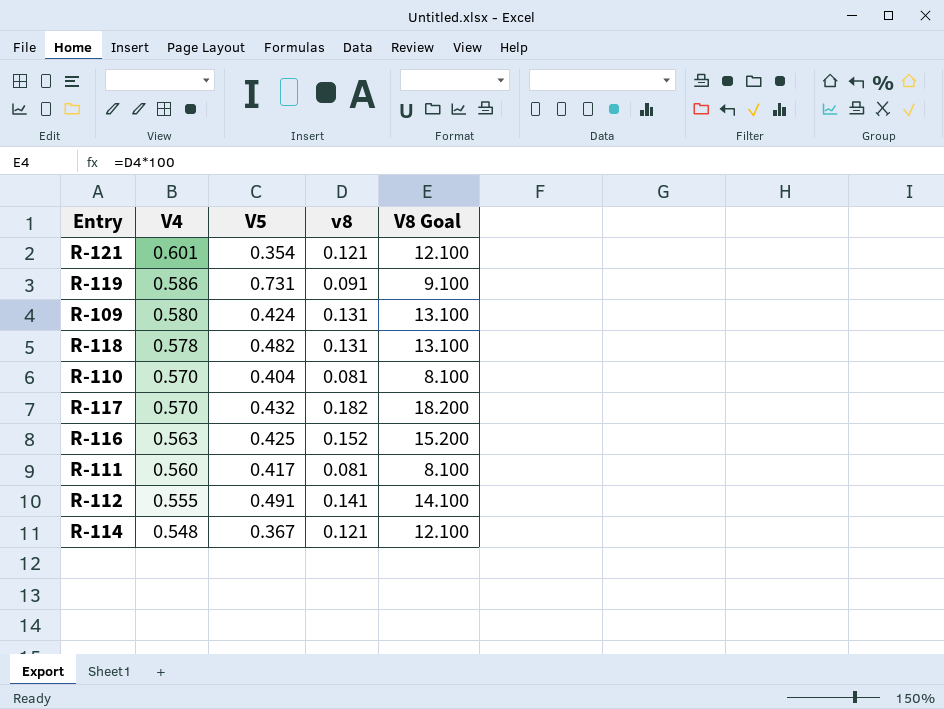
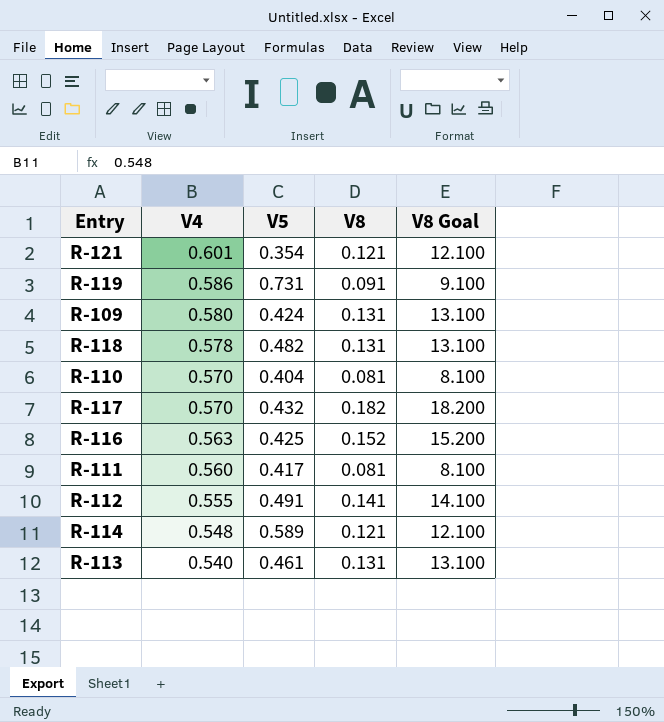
column name: v8 -> V8
R-114 | V5: 0.367 -> 0.589
row R-113: none -> 0.540 | 0.461 | 0.131 | 13.100

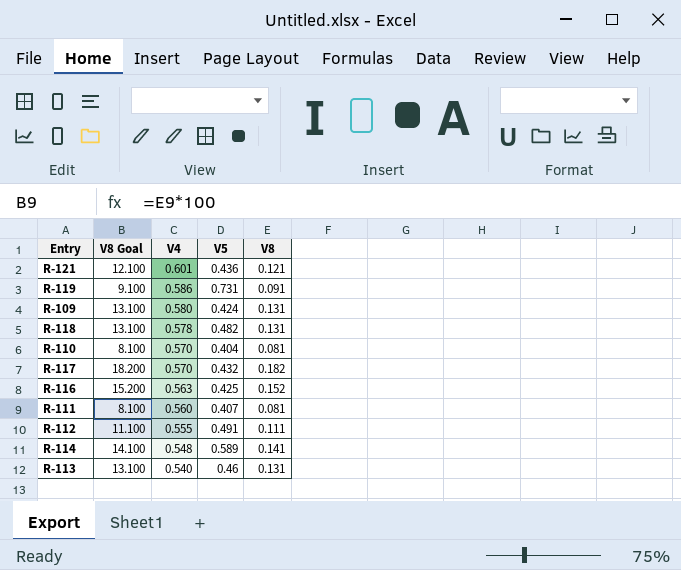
column V8 Goal | position: 5 -> 2
R-121 | V5: 0.354 -> 0.436
R-111 | V5: 0.417 -> 0.407
R-112 | V8 Goal: 14.100 -> 11.100
R-112 | V8: 0.141 -> 0.111
R-114 | V8 Goal: 12.100 -> 14.100
R-114 | V8: 0.121 -> 0.141
R-113 | V5: 0.461 -> 0.46

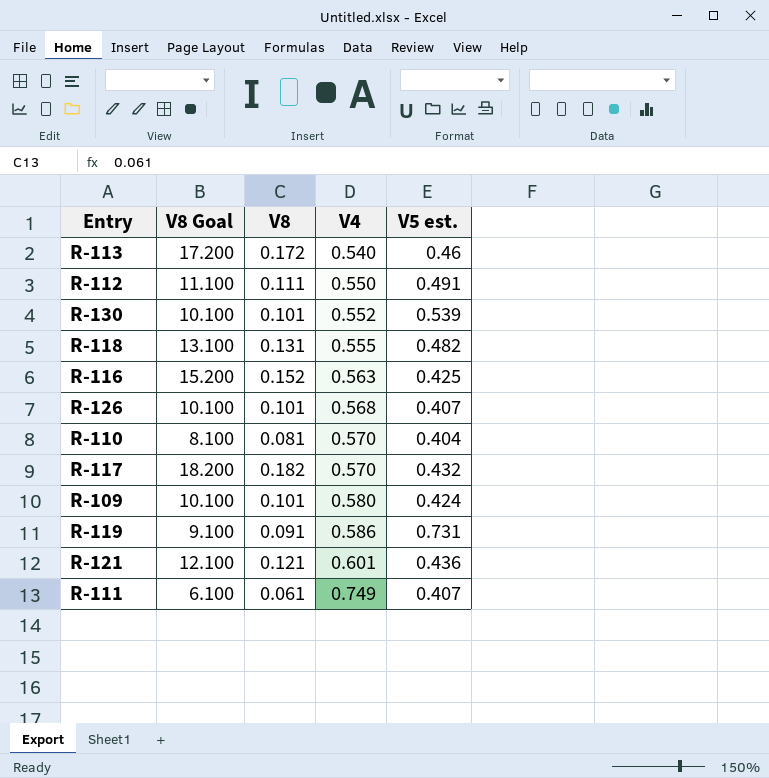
row order: V4 descending -> V4 ascending
column V8 | position: 5 -> 3
column name: V5 -> V5 est.
row R-114: 14.100 | 0.548 | 0.589 | 0.141 -> none
R-113 | V8 Goal: 13.100 -> 17.200
R-113 | V8: 0.131 -> 0.172
R-112 | V4: 0.555 -> 0.550
row R-130: none -> 10.100 | 0.101 | 0.552 | 0.539
R-118 | V4: 0.578 -> 0.555
row R-126: none -> 10.100 | 0.101 | 0.568 | 0.407
R-109 | V8 Goal: 13.100 -> 10.100
R-109 | V8: 0.131 -> 0.101
R-111 | V8 Goal: 8.100 -> 6.100
R-111 | V8: 0.081 -> 0.061
R-111 | V4: 0.560 -> 0.749

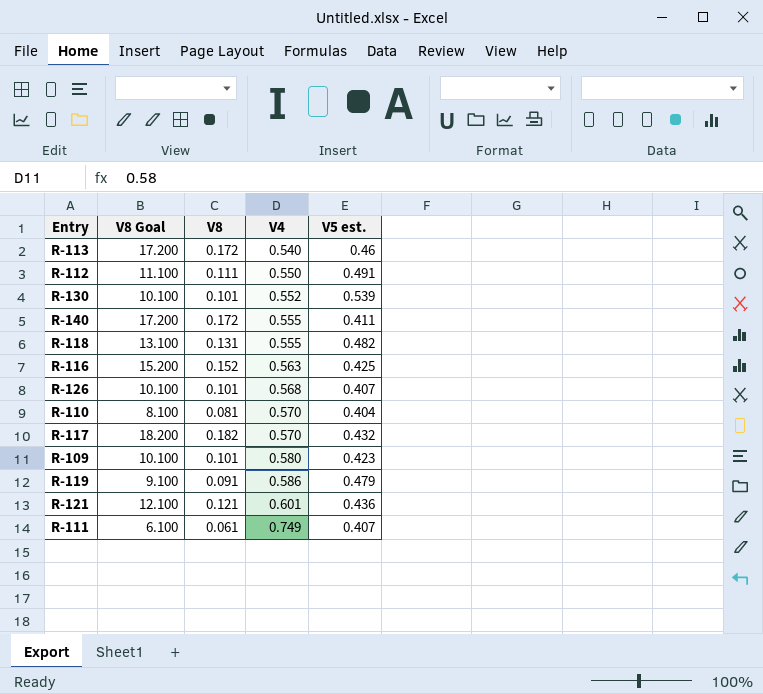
row R-140: none -> 17.200 | 0.172 | 0.555 | 0.411
R-109 | V5 est.: 0.424 -> 0.423
R-119 | V5 est.: 0.731 -> 0.479

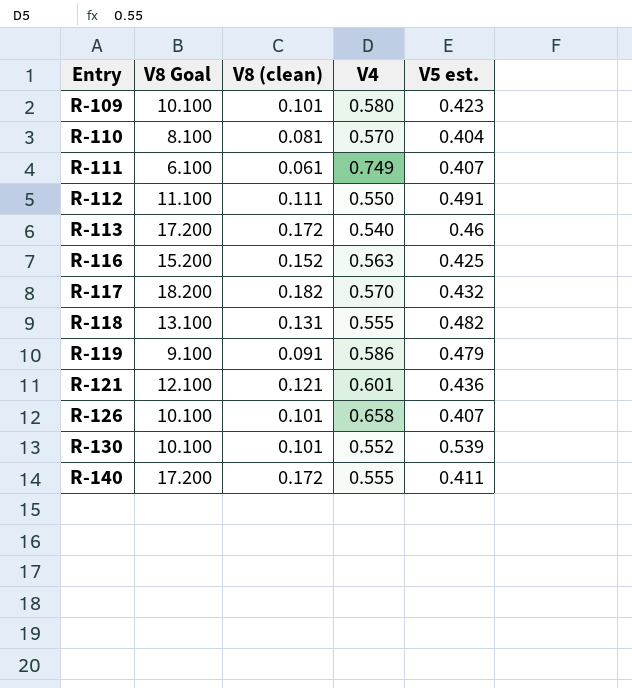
row order: V4 ascending -> Entry ascending
column name: V8 -> V8 (clean)
R-126 | V4: 0.568 -> 0.658

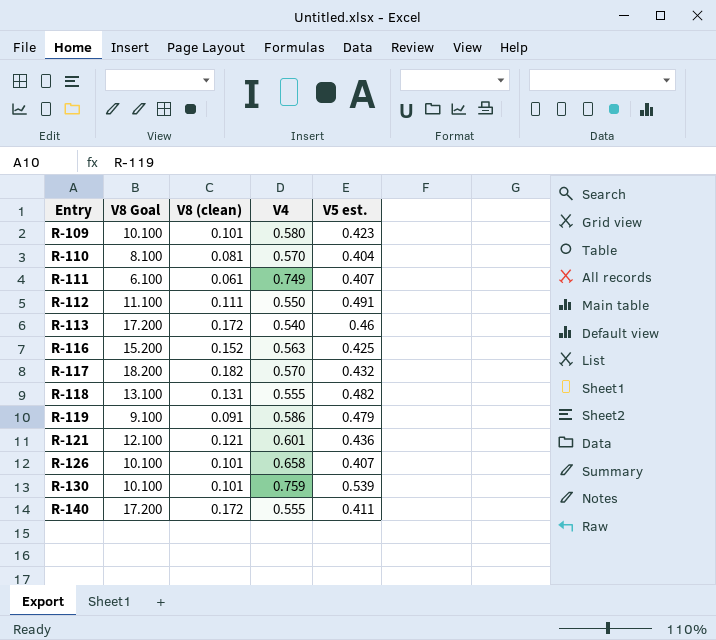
R-130 | V4: 0.552 -> 0.759

